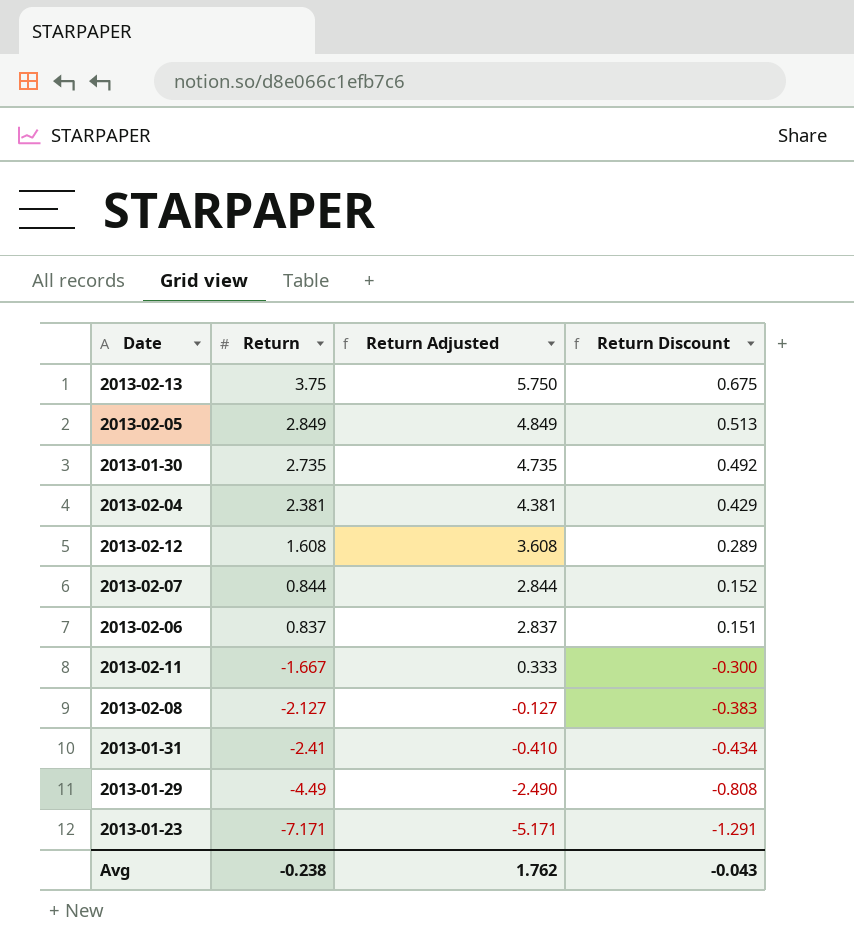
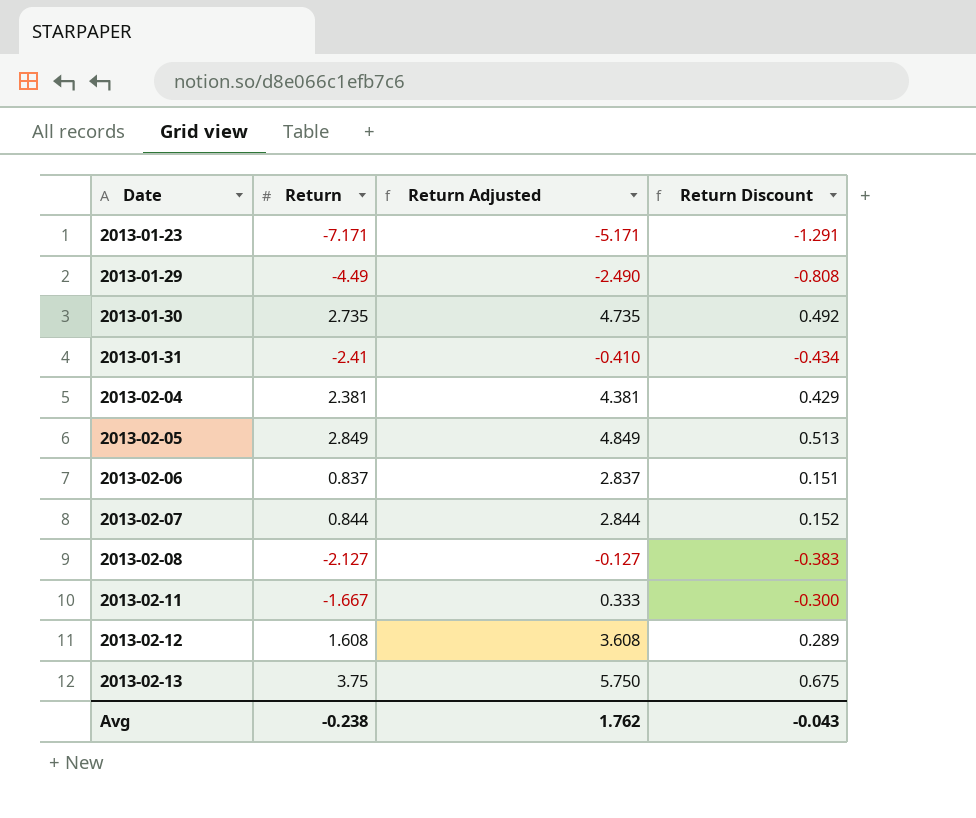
row order: Return descending -> Date ascending

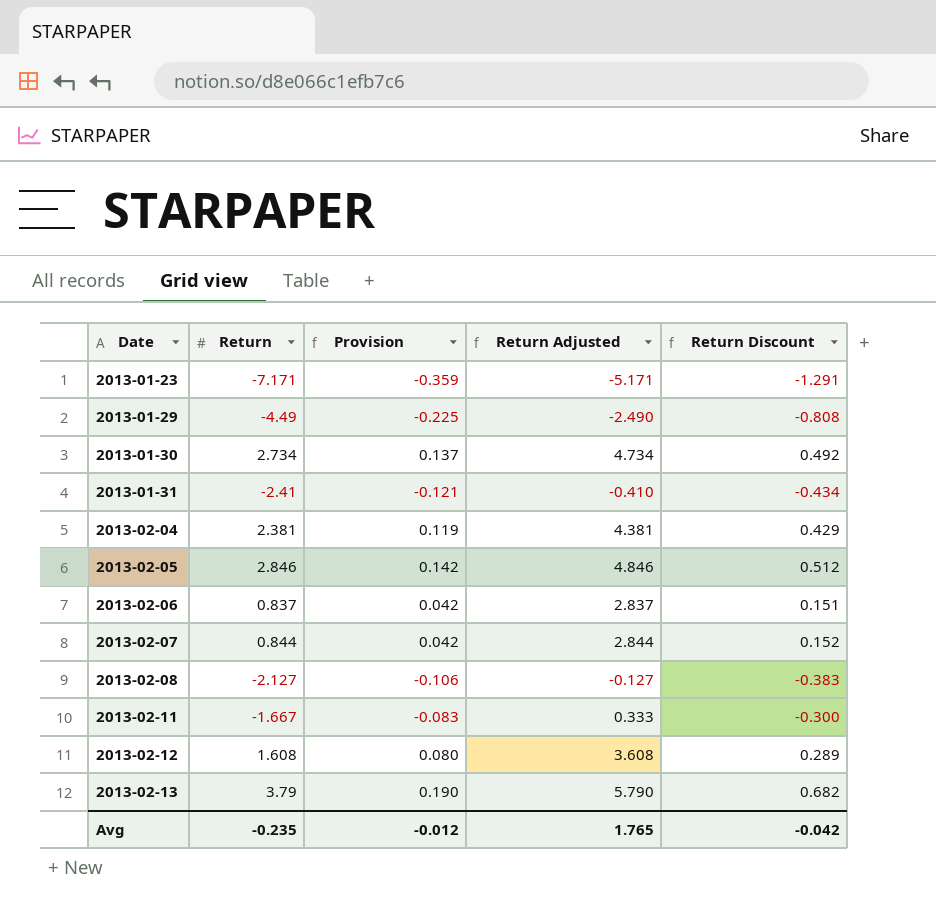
column Provision | formula: none -> [Return] * 0.05
2013-01-30 | Return: 2.735 -> 2.734
2013-01-30 | Return Adjusted: 4.735 -> 4.734
2013-02-05 | Return: 2.849 -> 2.846
2013-02-05 | Return Adjusted: 4.849 -> 4.846
2013-02-05 | Return Discount: 0.513 -> 0.512
2013-02-13 | Return: 3.75 -> 3.79
2013-02-13 | Return Adjusted: 5.750 -> 5.790
2013-02-13 | Return Discount: 0.675 -> 0.682
Avg | Return: -0.238 -> -0.235
Avg | Return Adjusted: 1.762 -> 1.765
Avg | Return Discount: -0.043 -> -0.042

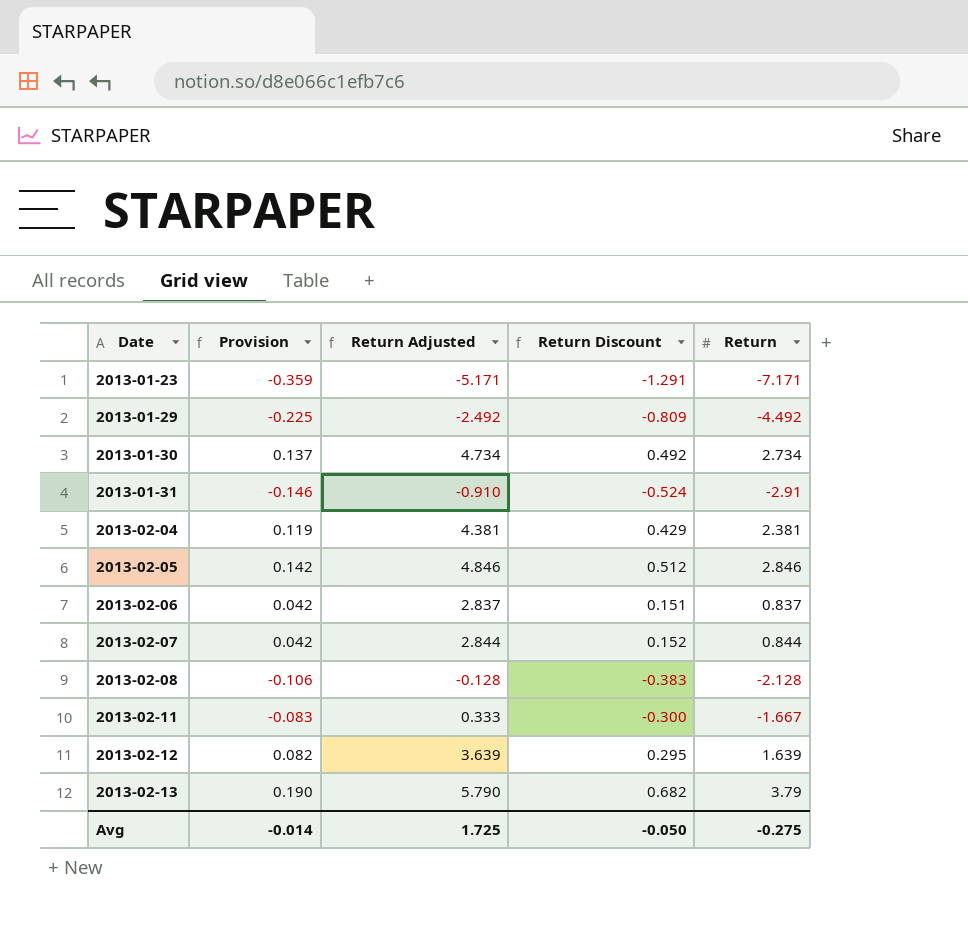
column Return | position: 2 -> 5
2013-01-29 | Return Adjusted: -2.490 -> -2.492
2013-01-29 | Return Discount: -0.808 -> -0.809
2013-01-29 | Return: -4.49 -> -4.492
2013-01-31 | Provision: -0.121 -> -0.146
2013-01-31 | Return Adjusted: -0.410 -> -0.910
2013-01-31 | Return Discount: -0.434 -> -0.524
2013-01-31 | Return: -2.41 -> -2.91
2013-02-08 | Return Adjusted: -0.127 -> -0.128
2013-02-08 | Return: -2.127 -> -2.128
2013-02-12 | Provision: 0.080 -> 0.082
2013-02-12 | Return Adjusted: 3.608 -> 3.639
2013-02-12 | Return Discount: 0.289 -> 0.295
2013-02-12 | Return: 1.608 -> 1.639
Avg | Provision: -0.012 -> -0.014
Avg | Return Adjusted: 1.765 -> 1.725
Avg | Return Discount: -0.042 -> -0.050
Avg | Return: -0.235 -> -0.275

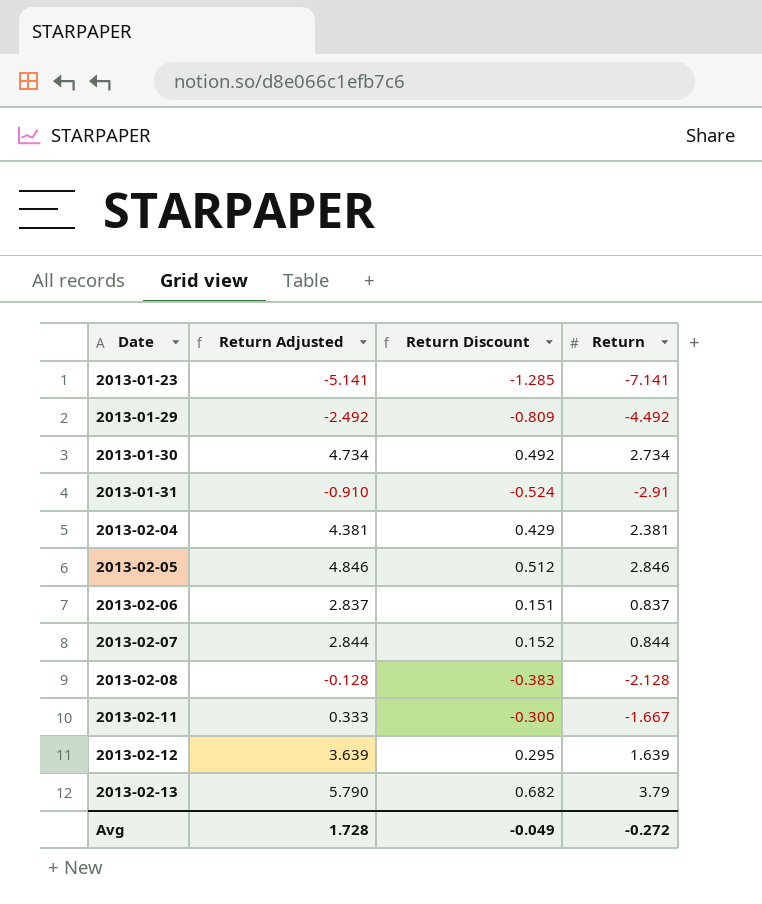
column Provision | formula: [Return] * 0.05 -> none
2013-01-23 | Return Adjusted: -5.171 -> -5.141
2013-01-23 | Return Discount: -1.291 -> -1.285
2013-01-23 | Return: -7.171 -> -7.141
Avg | Return Adjusted: 1.725 -> 1.728
Avg | Return Discount: -0.050 -> -0.049
Avg | Return: -0.275 -> -0.272

